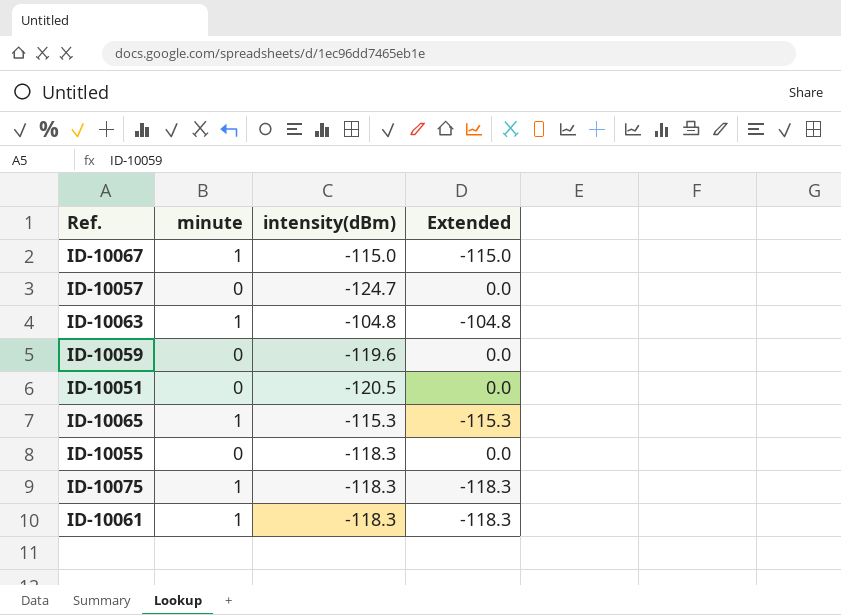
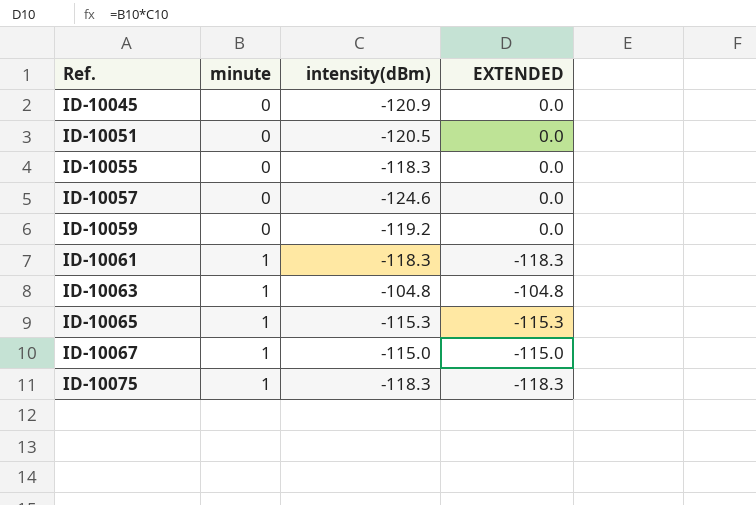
row order: none -> Ref. ascending
column name: Extended -> EXTENDED
row ID-10045: none -> 0 | -120.9 | 0.0
ID-10057 | intensity(dBm): -124.7 -> -124.6
ID-10059 | intensity(dBm): -119.6 -> -119.2

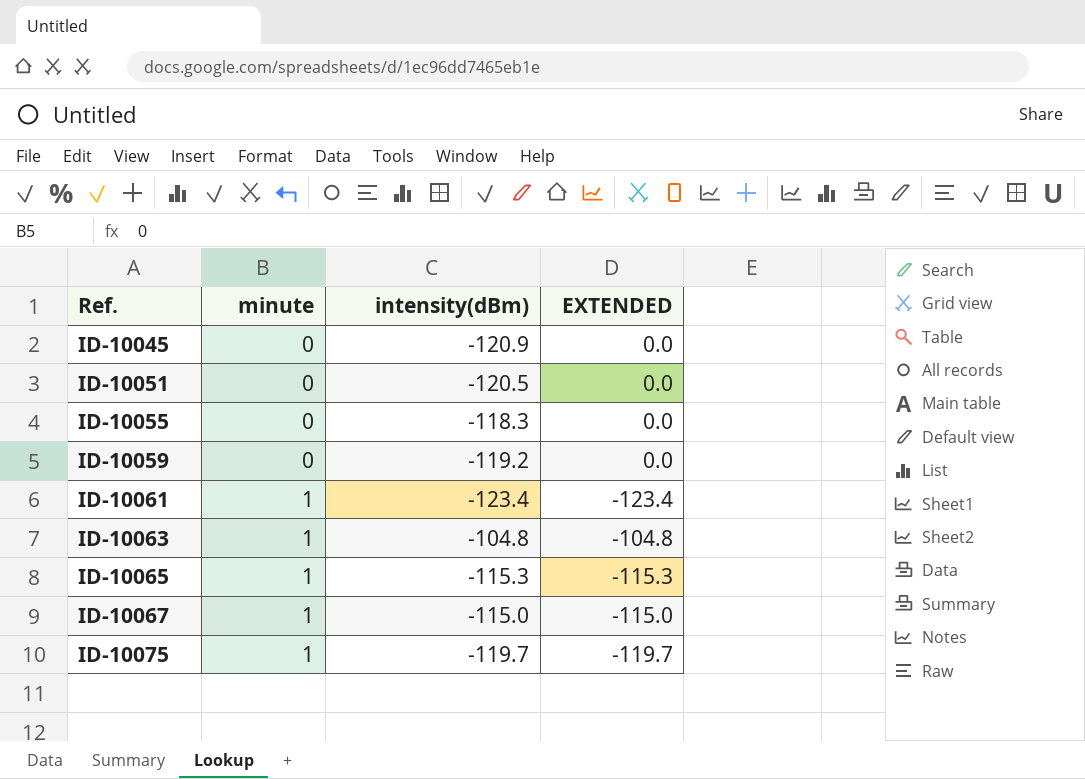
row ID-10057: 0 | -124.6 | 0.0 -> none
ID-10061 | intensity(dBm): -118.3 -> -123.4
ID-10061 | EXTENDED: -118.3 -> -123.4
ID-10075 | intensity(dBm): -118.3 -> -119.7
ID-10075 | EXTENDED: -118.3 -> -119.7

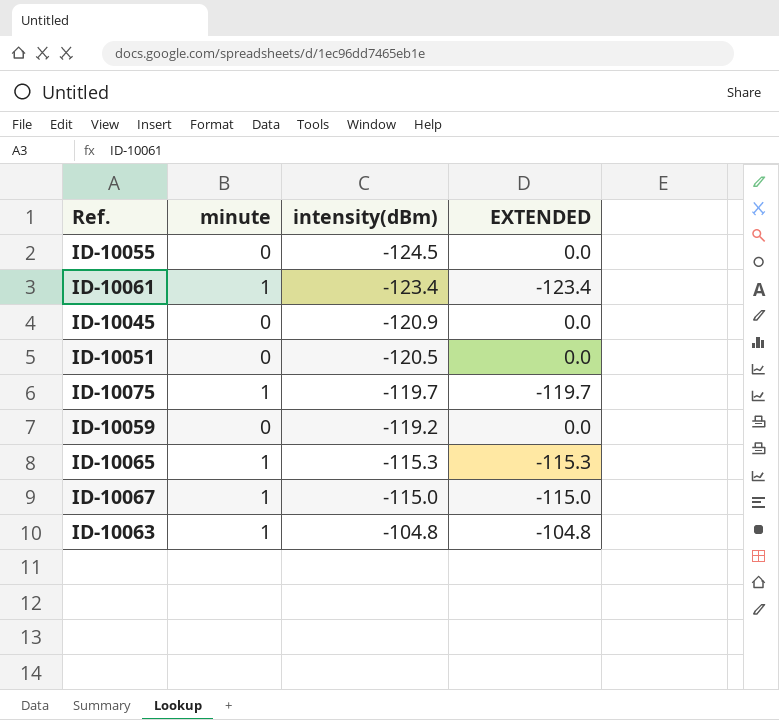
row order: Ref. ascending -> intensity(dBm) ascending
ID-10055 | intensity(dBm): -118.3 -> -124.5

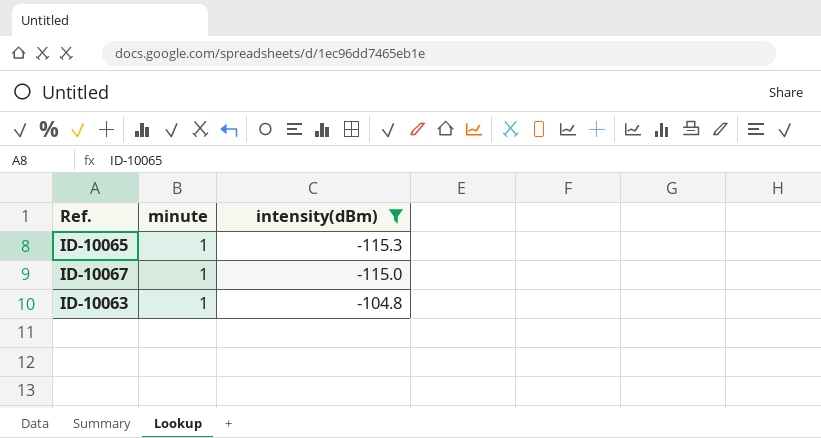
filter: none -> intensity(dBm) >= -115.3
column EXTENDED | formula: [minute] * [intensity(dBm)] -> none

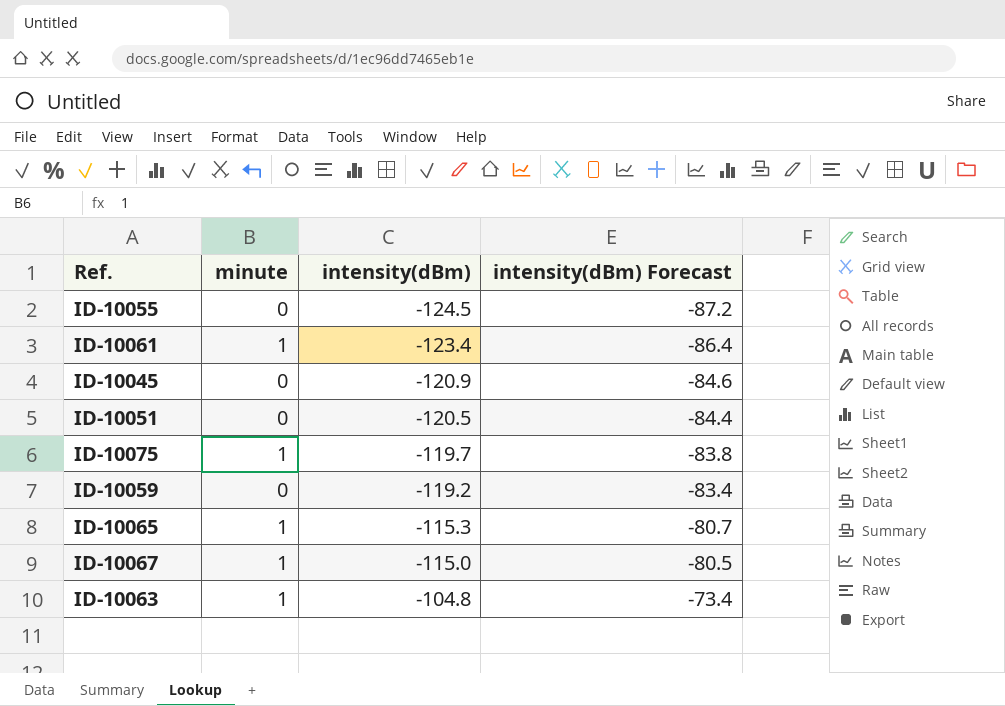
filter: intensity(dBm) >= -115.3 -> none
column intensity(dBm) Forecast | formula: none -> [intensity(dBm)] * 0.7

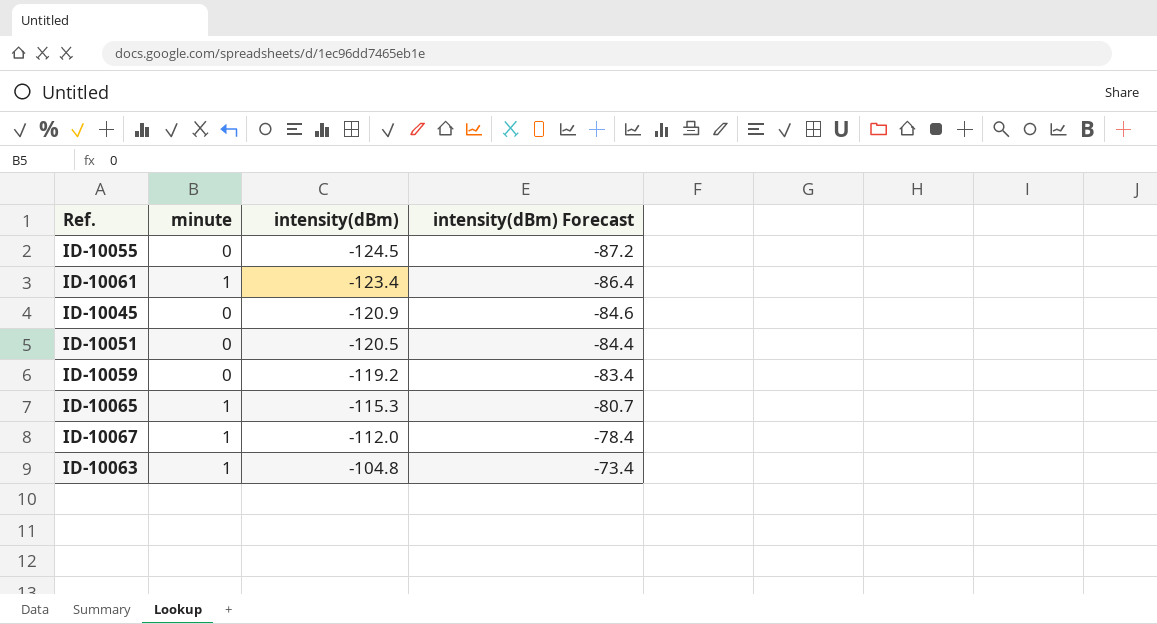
row ID-10075: 1 | -119.7 | -83.8 -> none
ID-10067 | intensity(dBm): -115.0 -> -112.0
ID-10067 | intensity(dBm) Forecast: -80.5 -> -78.4

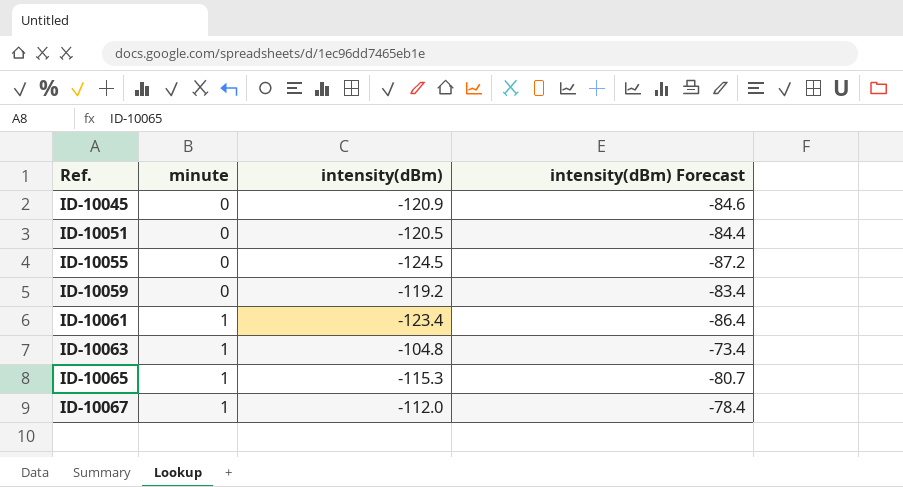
row order: intensity(dBm) ascending -> Ref. ascending

